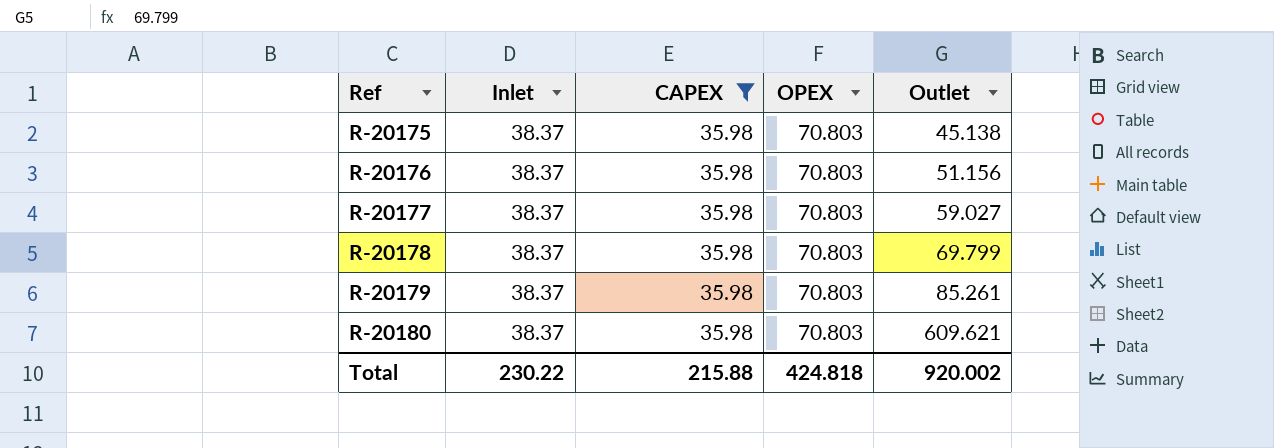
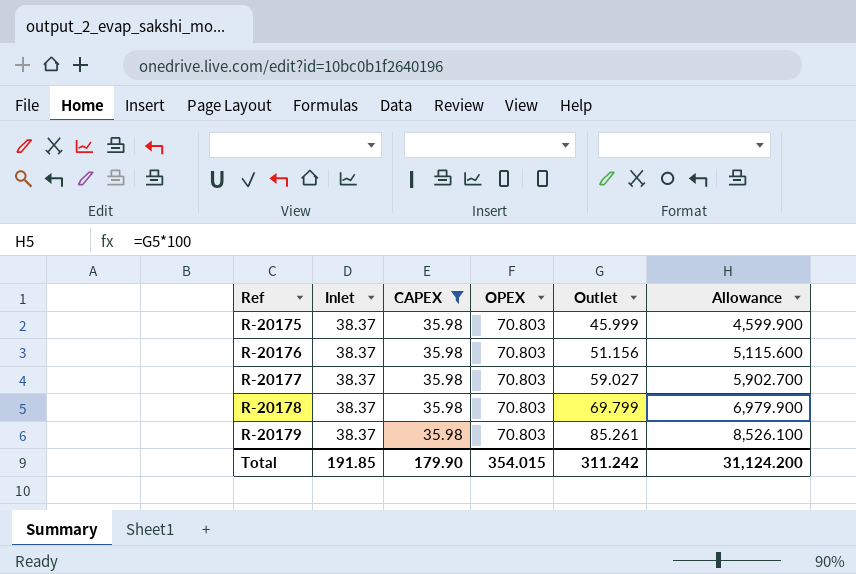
column Allowance | formula: none -> [Outlet] * 100
row R-20180: 38.37 | 35.98 | 70.803 | 609.621 -> none
R-20175 | Outlet: 45.138 -> 45.999
Total | Inlet: 230.22 -> 191.85
Total | CAPEX: 215.88 -> 179.90
Total | OPEX: 424.818 -> 354.015
Total | Outlet: 920.002 -> 311.242

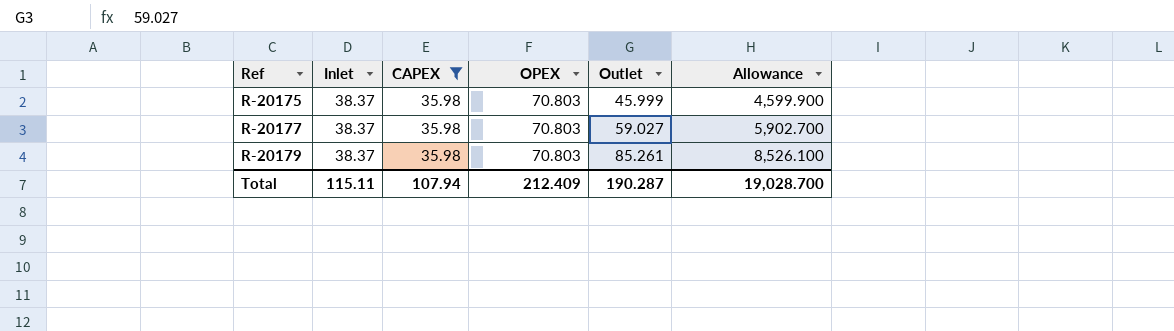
row R-20176: 38.37 | 35.98 | 70.803 | 51.156 | 5,115.600 -> none
row R-20178: 38.37 | 35.98 | 70.803 | 69.799 | 6,979.900 -> none
Total | Inlet: 191.85 -> 115.11
Total | CAPEX: 179.90 -> 107.94
Total | OPEX: 354.015 -> 212.409
Total | Outlet: 311.242 -> 190.287
Total | Allowance: 31,124.200 -> 19,028.700

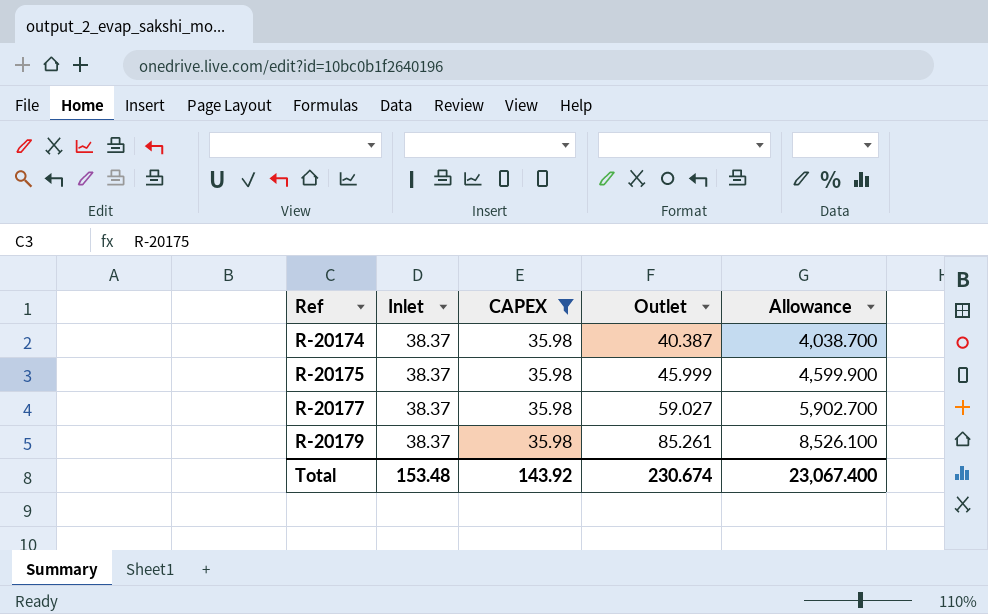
column OPEX | position: 4 -> none
row R-20174: none -> 38.37 | 35.98 | 40.387 | 4,038.700
Total | Inlet: 115.11 -> 153.48
Total | CAPEX: 107.94 -> 143.92
Total | Outlet: 190.287 -> 230.674
Total | Allowance: 19,028.700 -> 23,067.400

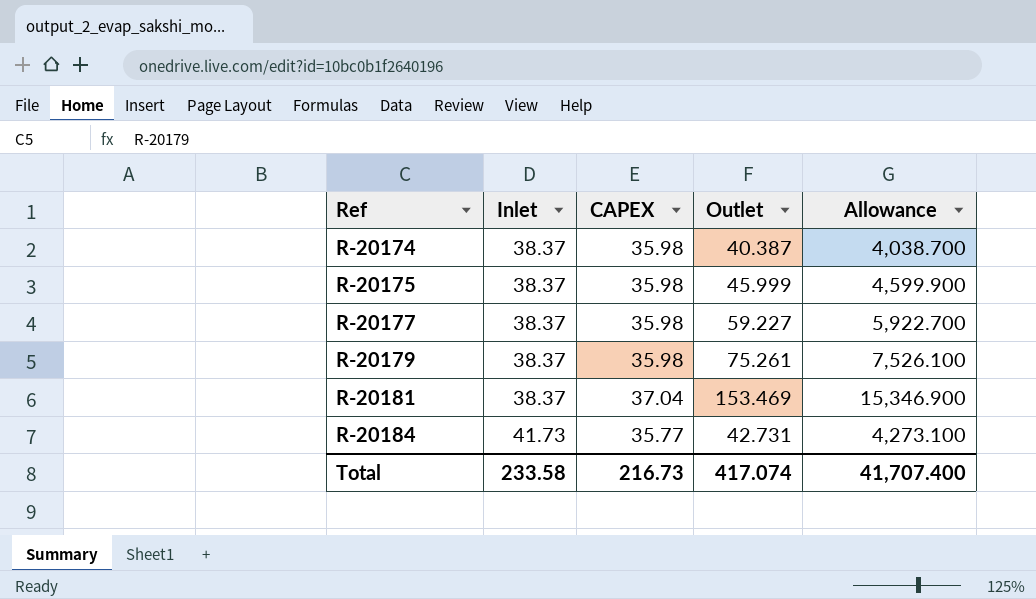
filter: CAPEX = 35.98 -> none
R-20177 | Outlet: 59.027 -> 59.227
R-20177 | Allowance: 5,902.700 -> 5,922.700
R-20179 | Outlet: 85.261 -> 75.261
R-20179 | Allowance: 8,526.100 -> 7,526.100
Total | Inlet: 153.48 -> 233.58
Total | CAPEX: 143.92 -> 216.73
Total | Outlet: 230.674 -> 417.074
Total | Allowance: 23,067.400 -> 41,707.400

